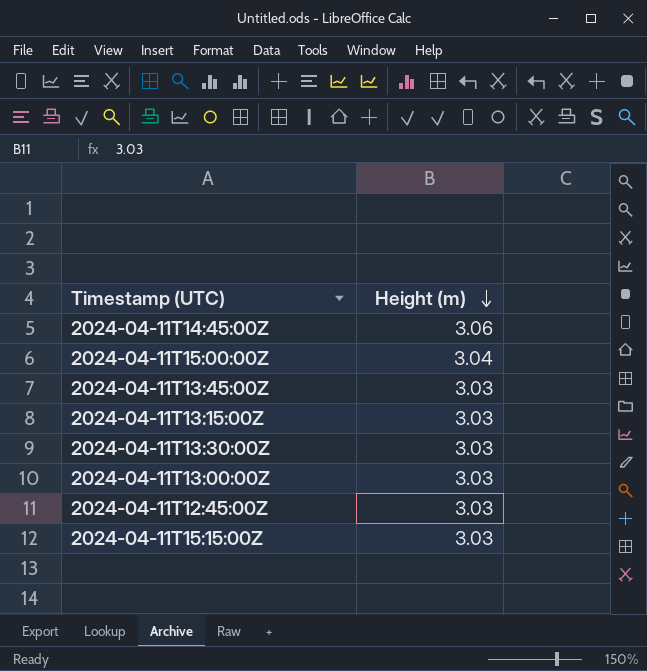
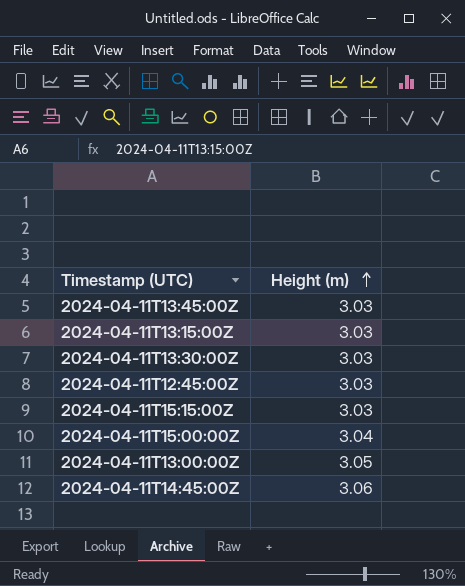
row order: Height (m) descending -> Height (m) ascending
2024-04-11T13:00:00Z | Height (m): 3.03 -> 3.05

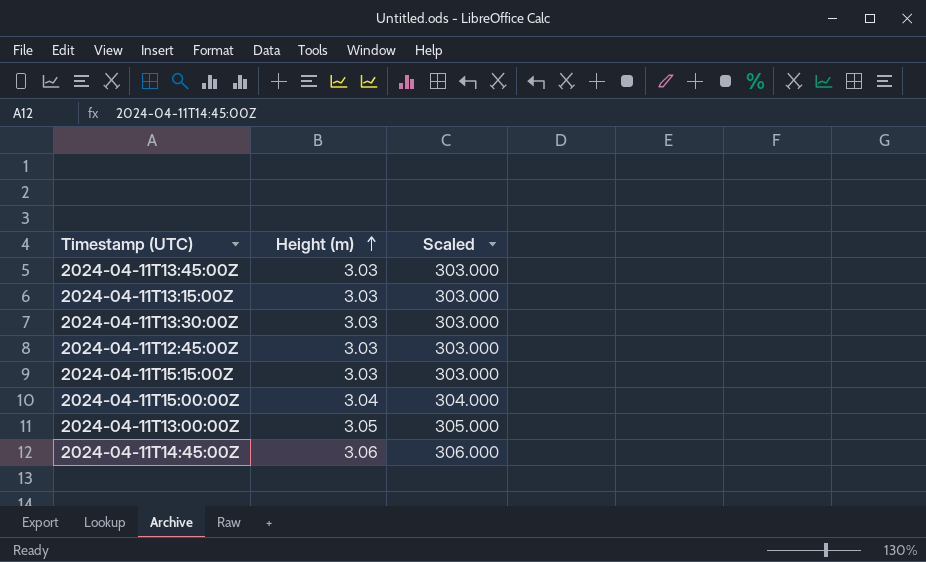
column Scaled | formula: none -> [Height (m)] * 100

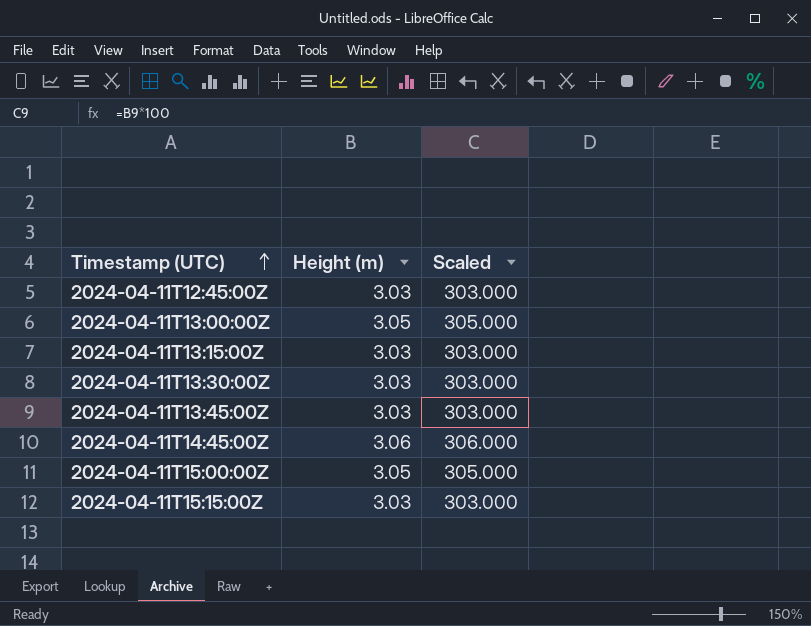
row order: Height (m) ascending -> Timestamp (UTC) ascending
2024-04-11T15:00:00Z | Height (m): 3.04 -> 3.05
2024-04-11T15:00:00Z | Scaled: 304.000 -> 305.000

